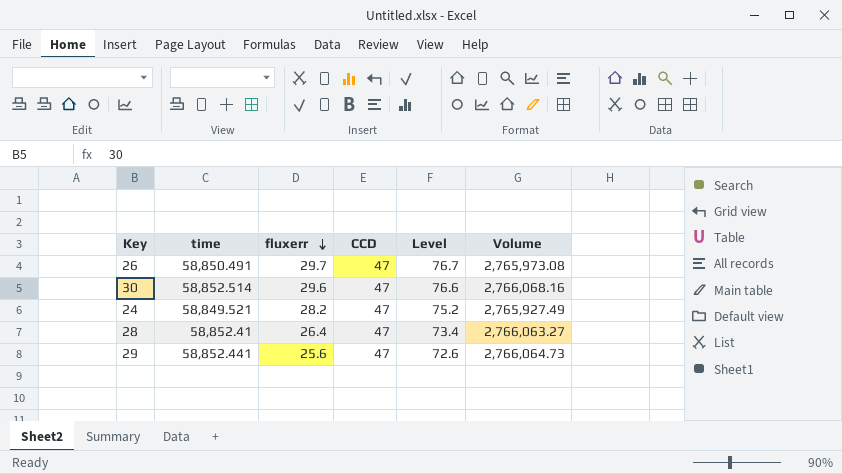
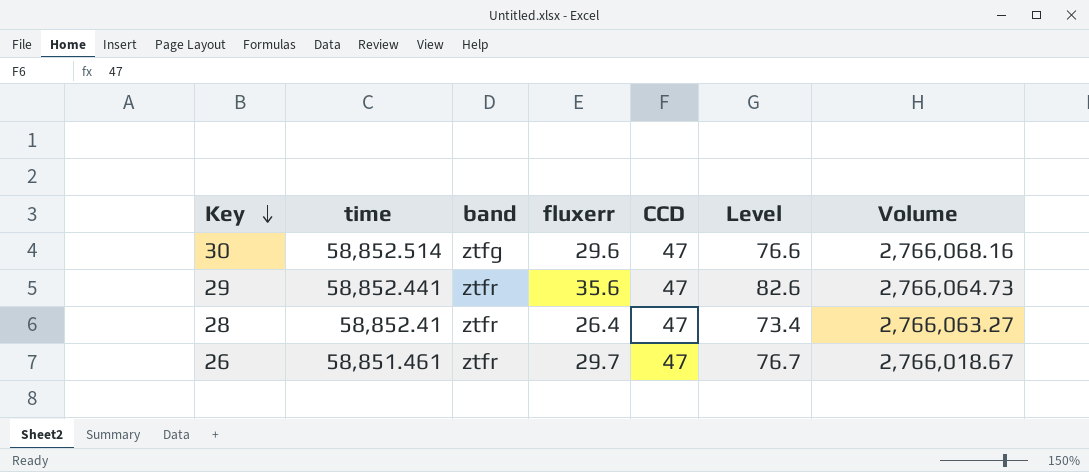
row order: fluxerr descending -> Key descending
column band | position: none -> 3
row 24: 58,849.521 | 28.2 | 47 | 75.2 | 2,765,927.49 -> none
29 | fluxerr: 25.6 -> 35.6
29 | Level: 72.6 -> 82.6
26 | time: 58,850.491 -> 58,851.461
26 | Volume: 2,765,973.08 -> 2,766,018.67

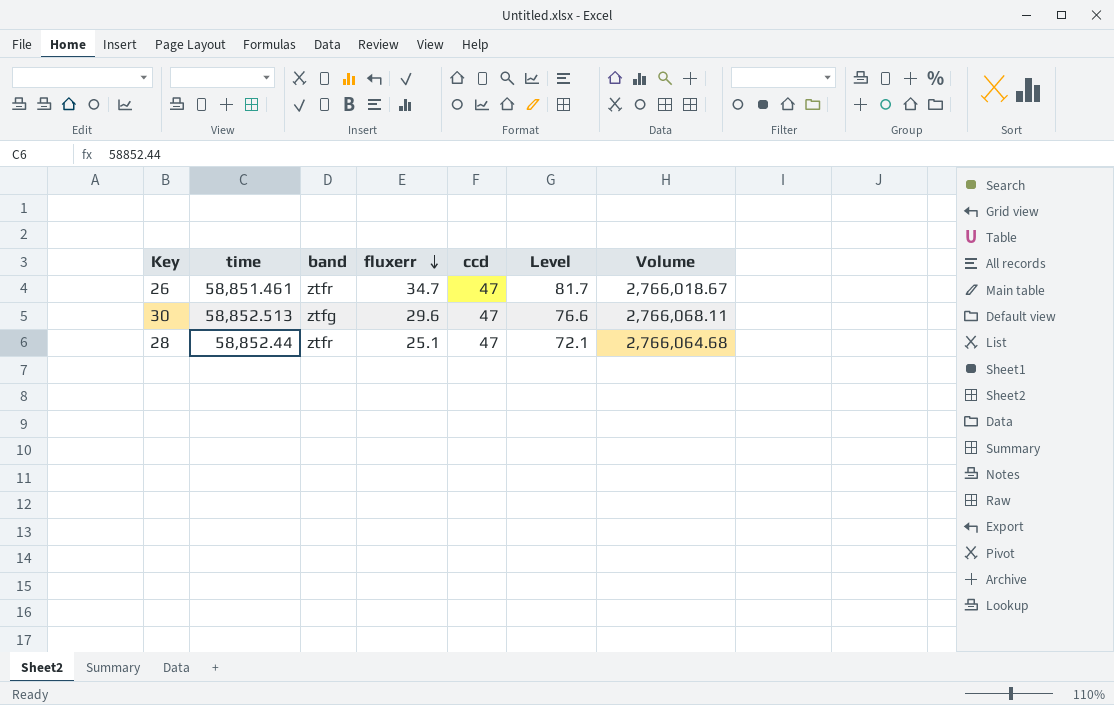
row order: Key descending -> fluxerr descending
column name: CCD -> ccd
row 29: 58,852.441 | ztfr | 35.6 | 47 | 82.6 | 2,766,064.73 -> none
26 | fluxerr: 29.7 -> 34.7
26 | Level: 76.7 -> 81.7
30 | time: 58,852.514 -> 58,852.513
30 | Volume: 2,766,068.16 -> 2,766,068.11
28 | time: 58,852.41 -> 58,852.44
28 | fluxerr: 26.4 -> 25.1
28 | Level: 73.4 -> 72.1
28 | Volume: 2,766,063.27 -> 2,766,064.68

